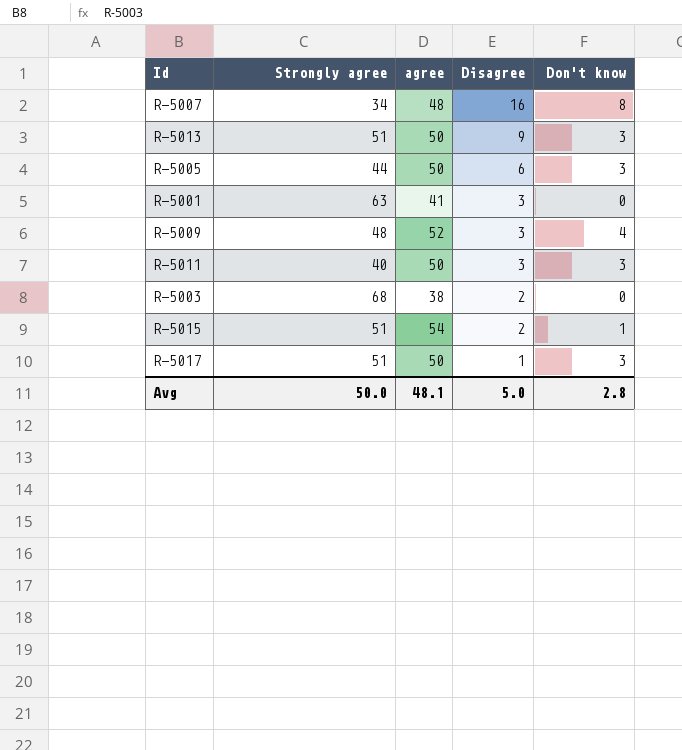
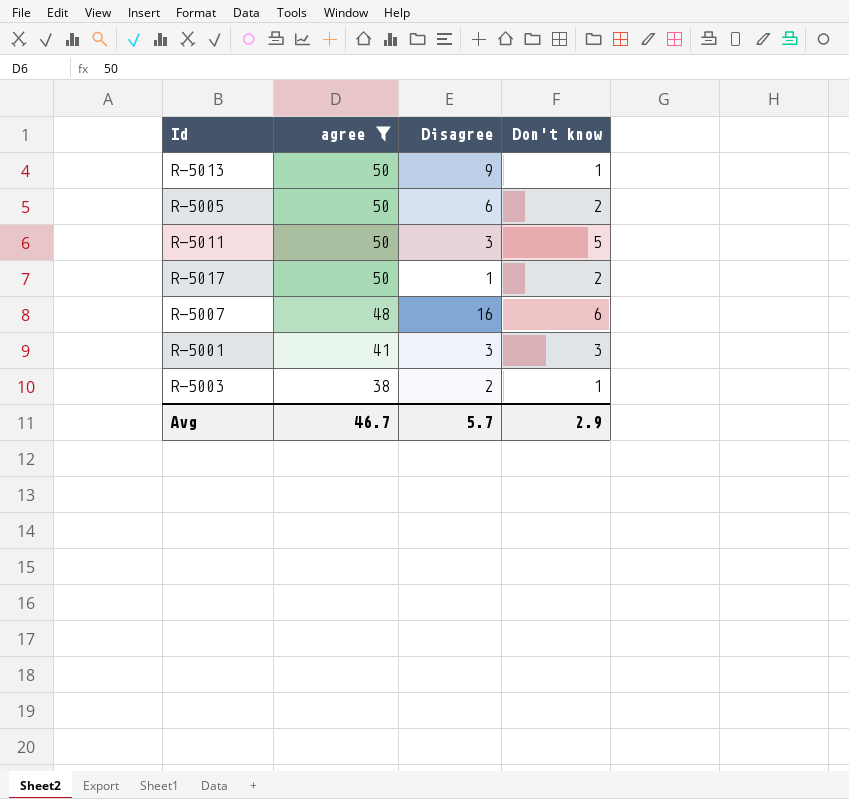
filter: none -> agree <= 50
row order: Disagree descending -> agree descending
column Strongly agree | position: 2 -> none
R-5013 | Don't know: 3 -> 1
R-5005 | Don't know: 3 -> 2
R-5011 | Don't know: 3 -> 5
R-5017 | Don't know: 3 -> 2
R-5007 | Don't know: 8 -> 6
R-5001 | Don't know: 0 -> 3
R-5003 | Don't know: 0 -> 1
Avg | agree: 48.1 -> 46.7
Avg | Disagree: 5.0 -> 5.7
Avg | Don't know: 2.8 -> 2.9

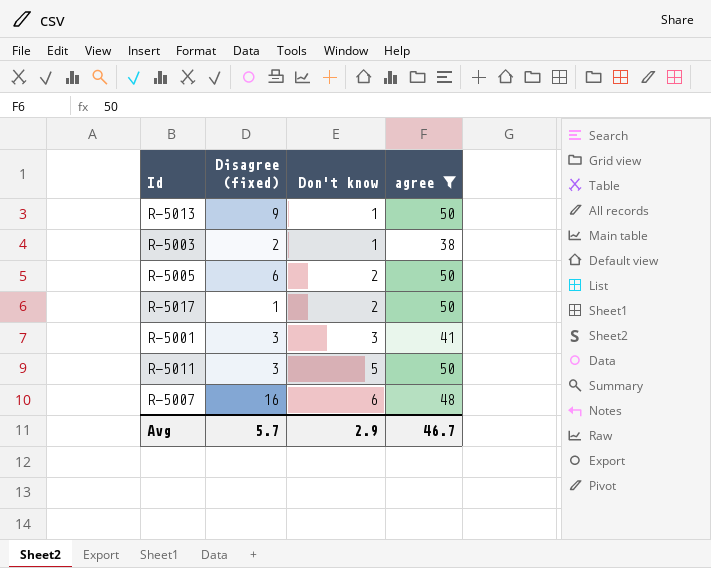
row order: agree descending -> Don't know ascending
column name: Disagree -> Disagree (fixed)
column agree | position: 2 -> 4

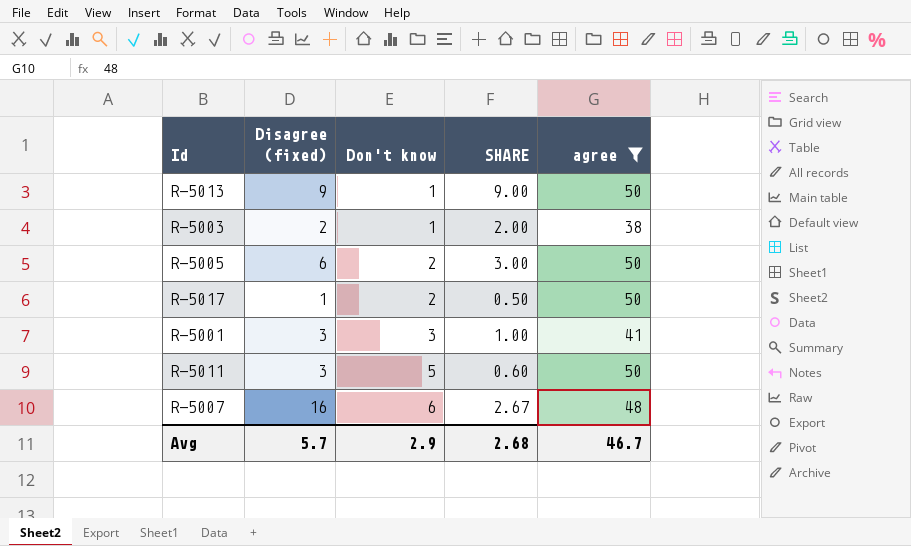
column SHARE | formula: none -> [Disagree (fixed)] / [Don't know]

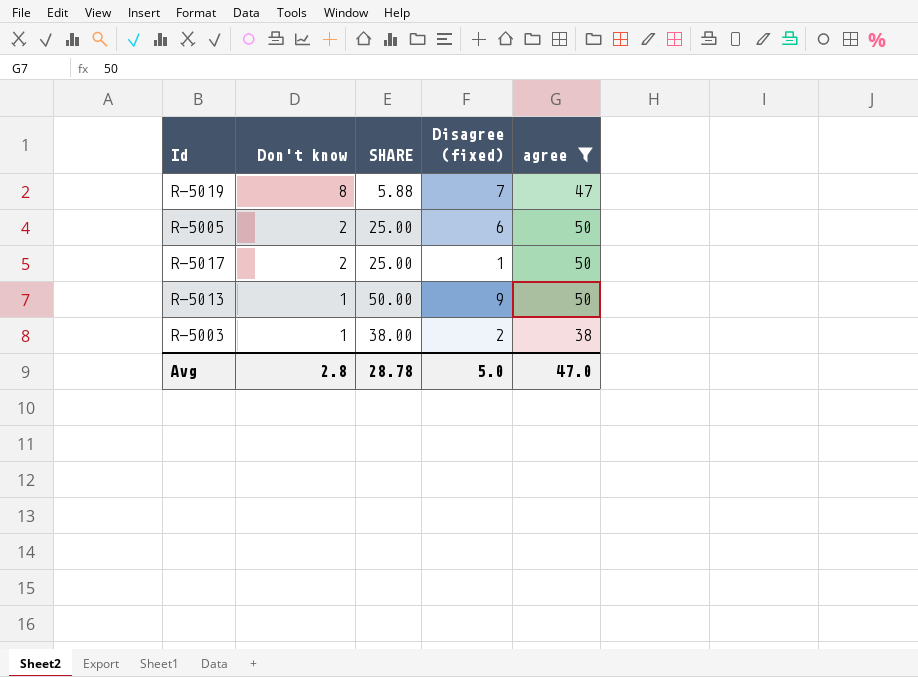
row order: Don't know ascending -> Don't know descending
column SHARE | formula: [Disagree (fixed)] / [Don't know] -> [agree] / [Don't know]
column Disagree (fixed) | position: 2 -> 4
row R-5001: 3 | 3 | 1.00 | 41 -> none
row R-5011: 3 | 5 | 0.60 | 50 -> none
row R-5007: 16 | 6 | 2.67 | 48 -> none
row R-5019: none -> 8 | 5.88 | 7 | 47
Avg | Don't know: 2.9 -> 2.8
Avg | SHARE: 2.68 -> 28.78
Avg | Disagree (fixed): 5.7 -> 5.0
Avg | agree: 46.7 -> 47.0

